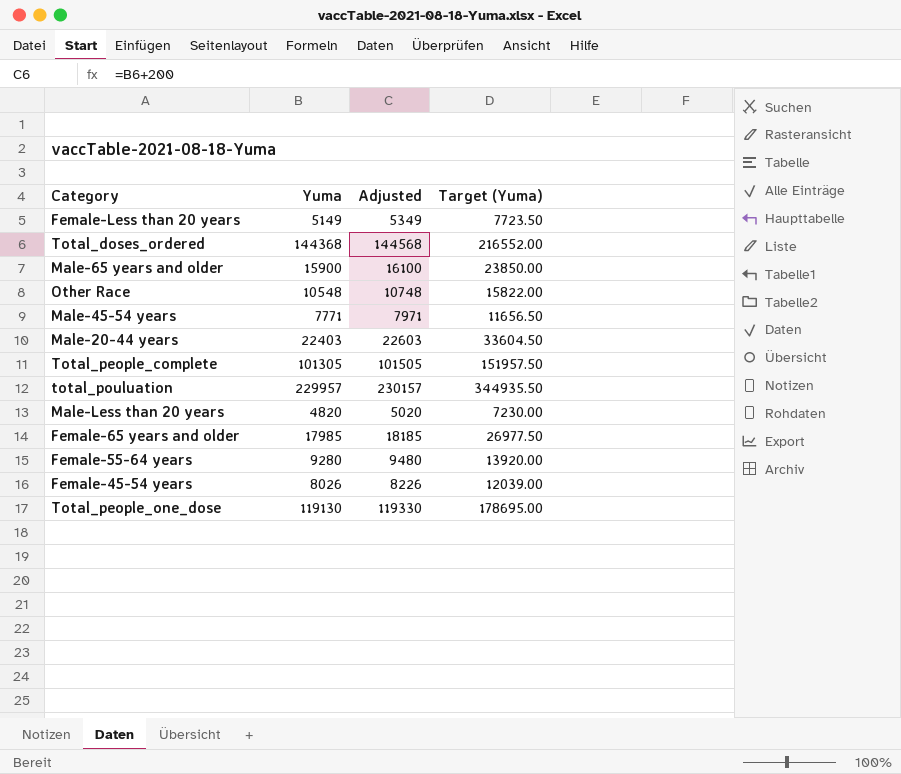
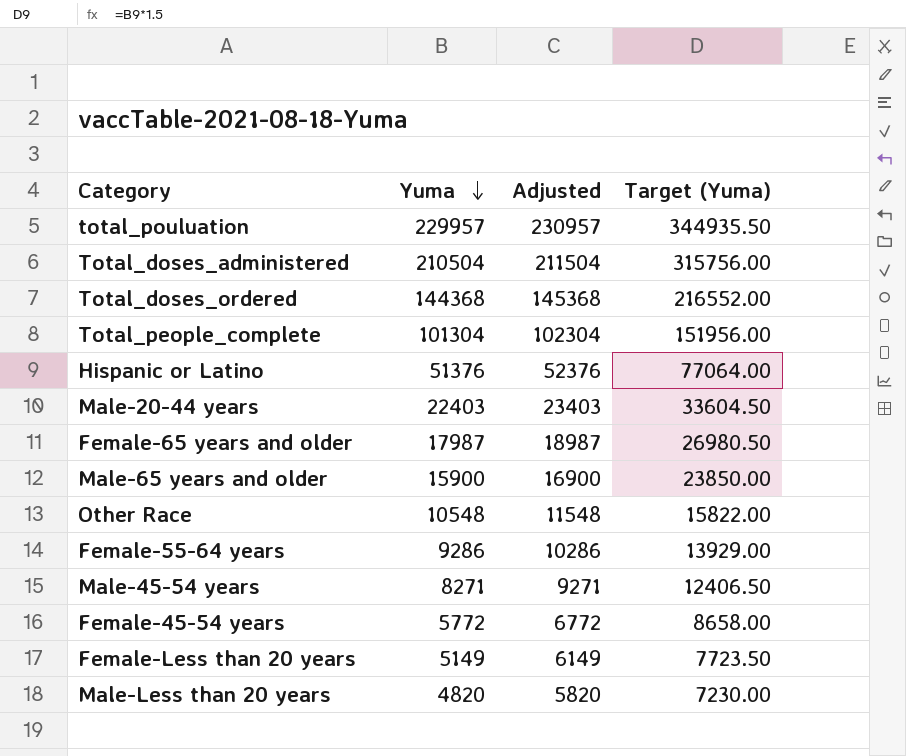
row order: none -> Yuma descending
column Adjusted | formula: [Yuma] + 200 -> [Yuma] + 1000
row Total_people_one_dose: 119130 | 119330 | 178695.00 -> none
row Total_doses_administered: none -> 210504 | 211504 | 315756.00
Total_people_complete | Yuma: 101305 -> 101304
Total_people_complete | Target (Yuma): 151957.50 -> 151956.00
row Hispanic or Latino: none -> 51376 | 52376 | 77064.00
Female-65 years and older | Yuma: 17985 -> 17987
Female-65 years and older | Target (Yuma): 26977.50 -> 26980.50
Female-55-64 years | Yuma: 9280 -> 9286
Female-55-64 years | Target (Yuma): 13920.00 -> 13929.00
Male-45-54 years | Yuma: 7771 -> 8271
Male-45-54 years | Target (Yuma): 11656.50 -> 12406.50
Female-45-54 years | Yuma: 8026 -> 5772
Female-45-54 years | Target (Yuma): 12039.00 -> 8658.00

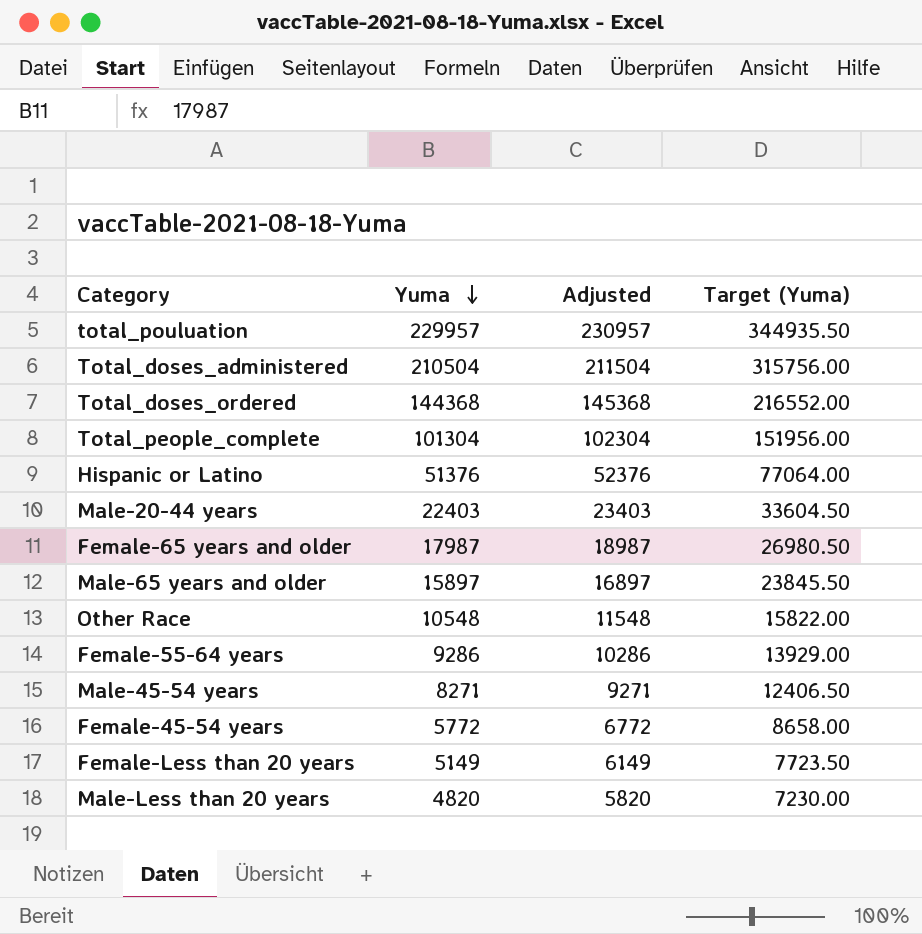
Male-65 years and older | Yuma: 15900 -> 15897
Male-65 years and older | Adjusted: 16900 -> 16897
Male-65 years and older | Target (Yuma): 23850.00 -> 23845.50

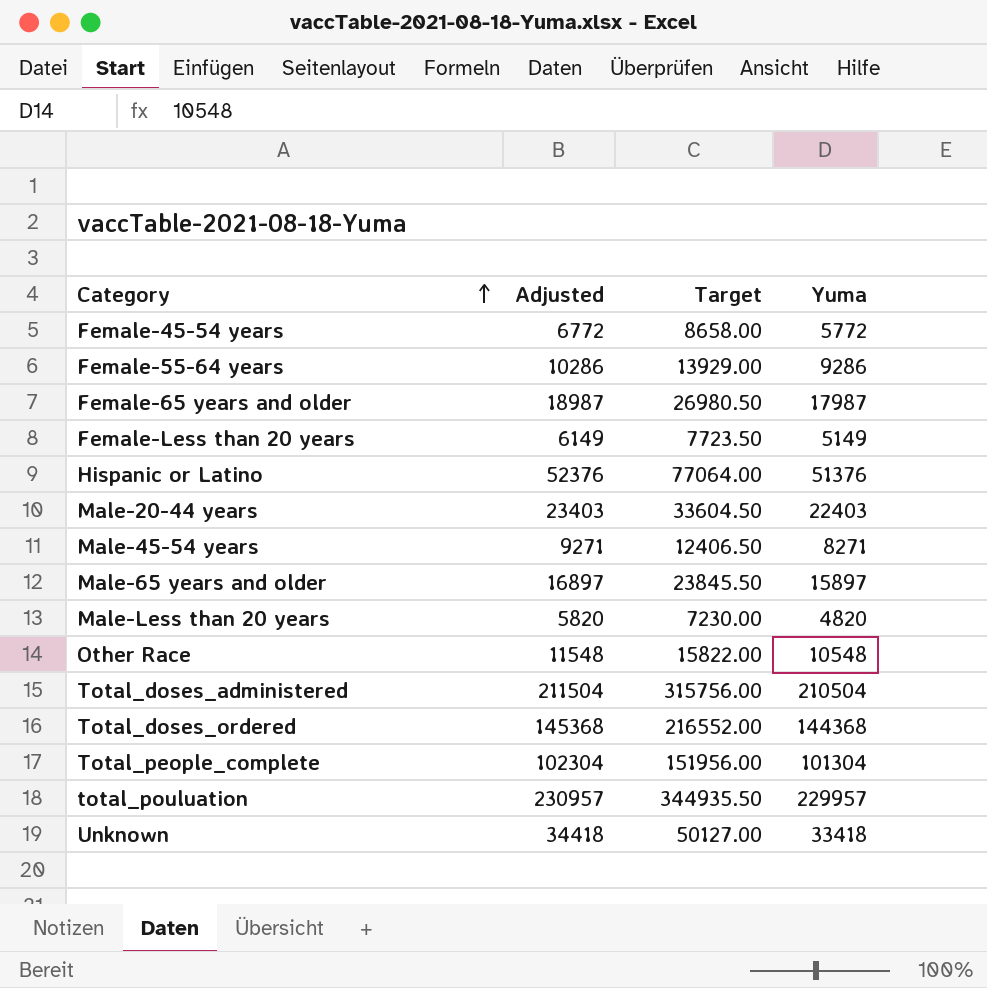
row order: Yuma descending -> Category ascending
column name: Target (Yuma) -> Target
column Yuma | position: 2 -> 4
row Unknown: none -> 34418 | 50127.00 | 33418

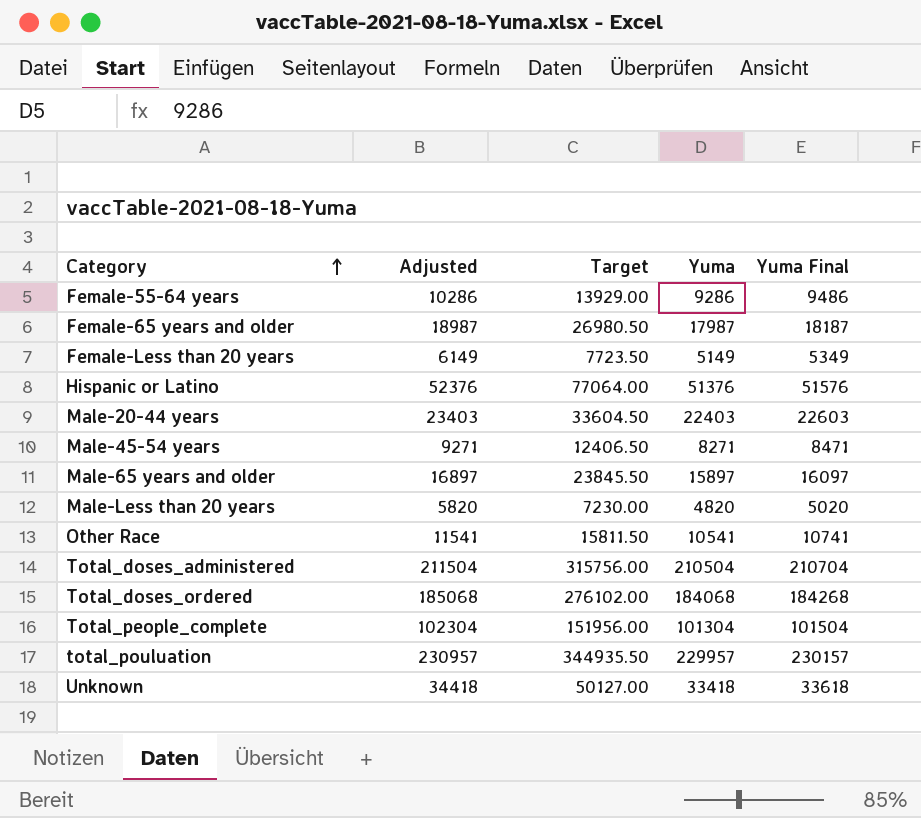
column Yuma Final | formula: none -> [Yuma] + 200
row Female-45-54 years: 6772 | 8658.00 | 5772 -> none
Other Race | Adjusted: 11548 -> 11541
Other Race | Target: 15822.00 -> 15811.50
Other Race | Yuma: 10548 -> 10541
Total_doses_ordered | Adjusted: 145368 -> 185068
Total_doses_ordered | Target: 216552.00 -> 276102.00
Total_doses_ordered | Yuma: 144368 -> 184068

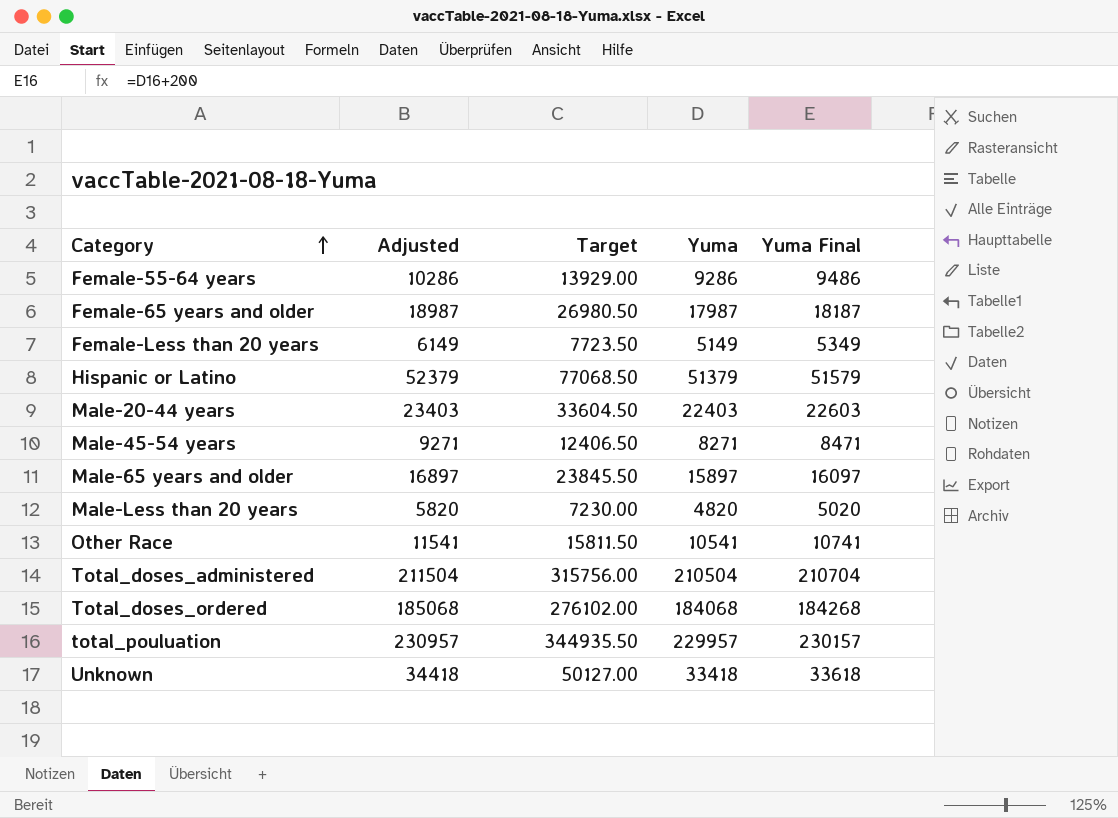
row Total_people_complete: 102304 | 151956.00 | 101304 | 101504 -> none
Hispanic or Latino | Adjusted: 52376 -> 52379
Hispanic or Latino | Target: 77064.00 -> 77068.50
Hispanic or Latino | Yuma: 51376 -> 51379
Hispanic or Latino | Yuma Final: 51576 -> 51579

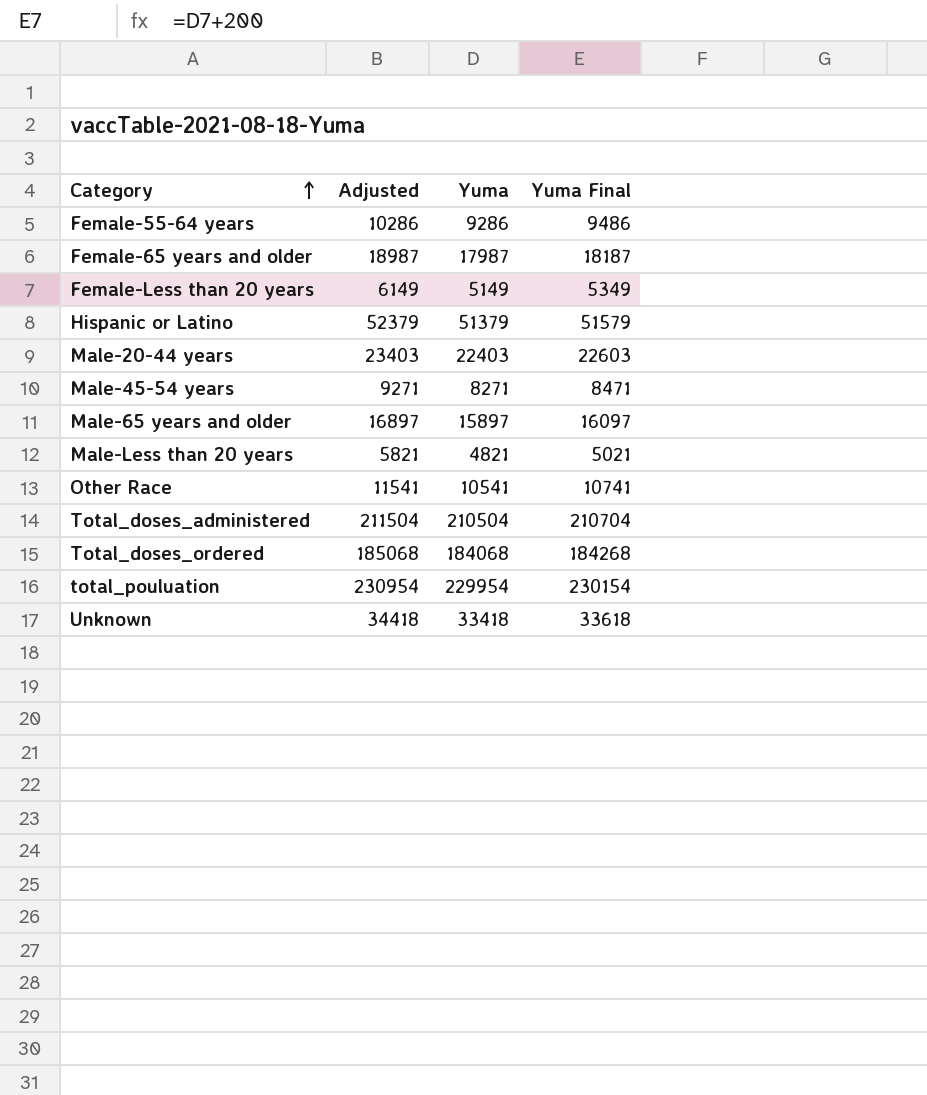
column Target | formula: [Yuma] * 1.5 -> none
Male-Less than 20 years | Adjusted: 5820 -> 5821
Male-Less than 20 years | Yuma: 4820 -> 4821
Male-Less than 20 years | Yuma Final: 5020 -> 5021
total_pouluation | Adjusted: 230957 -> 230954
total_pouluation | Yuma: 229957 -> 229954
total_pouluation | Yuma Final: 230157 -> 230154

